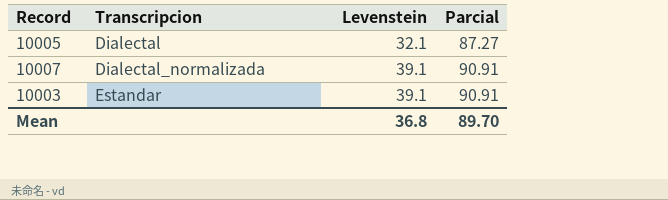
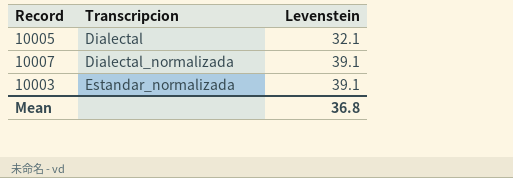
column Parcial | position: 4 -> none
10003 | Transcripcion: Estandar -> Estandar_normalizada

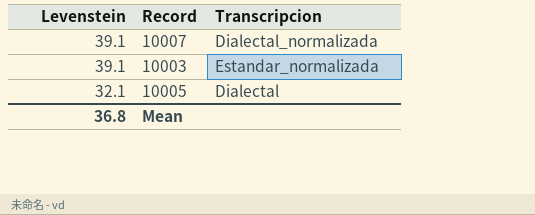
row order: Transcripcion ascending -> Levenstein descending
column Levenstein | position: 3 -> 1

